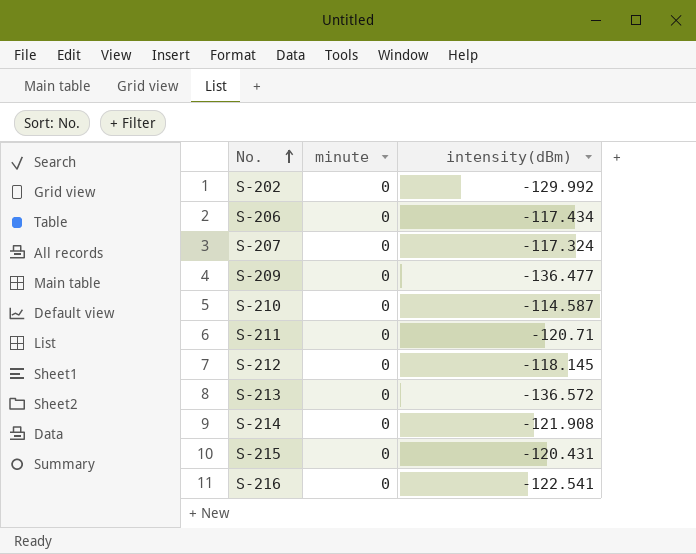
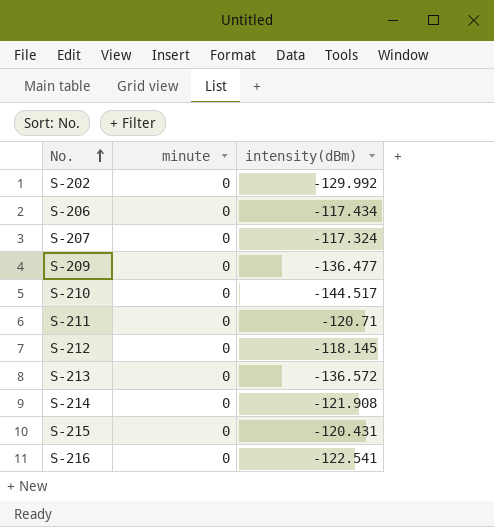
S-210 | intensity(dBm): -114.587 -> -144.517

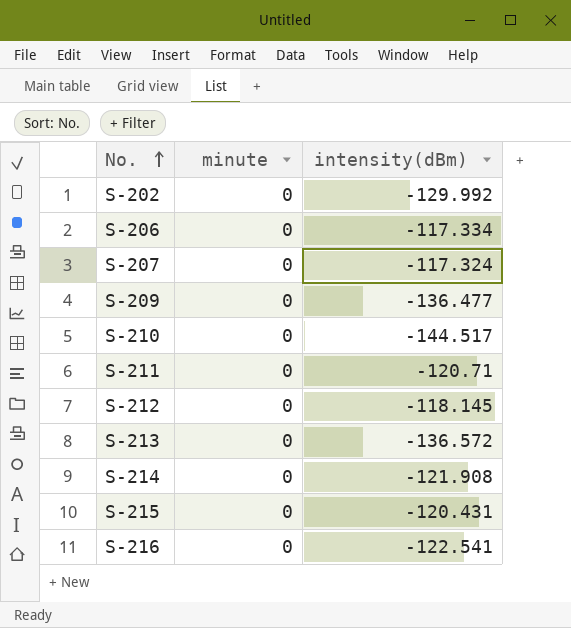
S-206 | intensity(dBm): -117.434 -> -117.334

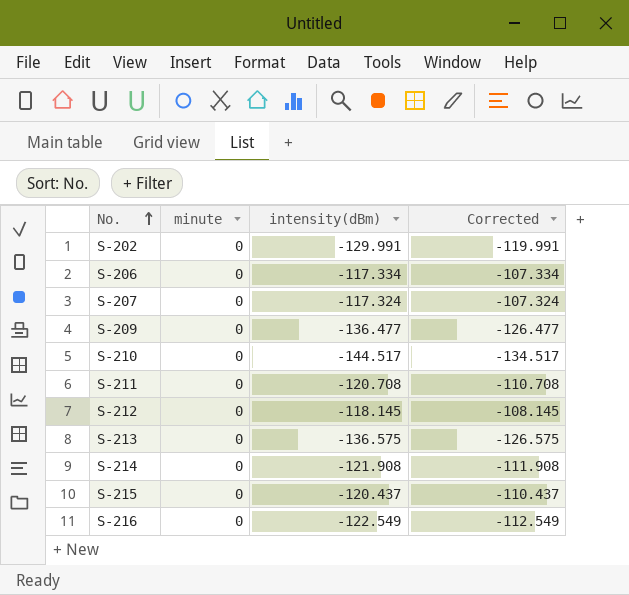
column Corrected | formula: none -> [intensity(dBm)] + 10
S-202 | intensity(dBm): -129.992 -> -129.991
S-211 | intensity(dBm): -120.71 -> -120.708
S-213 | intensity(dBm): -136.572 -> -136.575
S-215 | intensity(dBm): -120.431 -> -120.437
S-216 | intensity(dBm): -122.541 -> -122.549

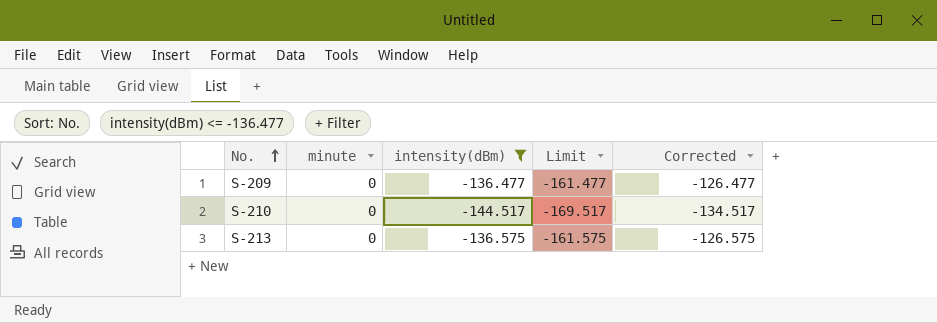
filter: none -> intensity(dBm) <= -136.477
column Limit | formula: none -> [intensity(dBm)] - 25

